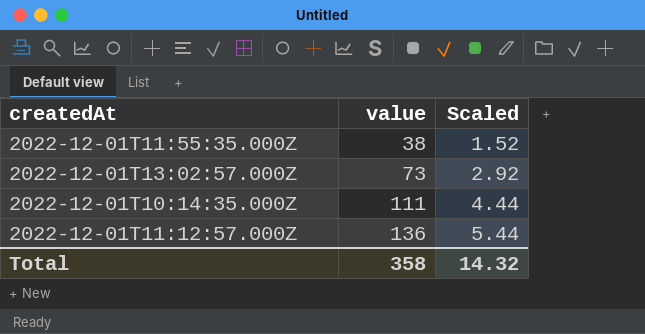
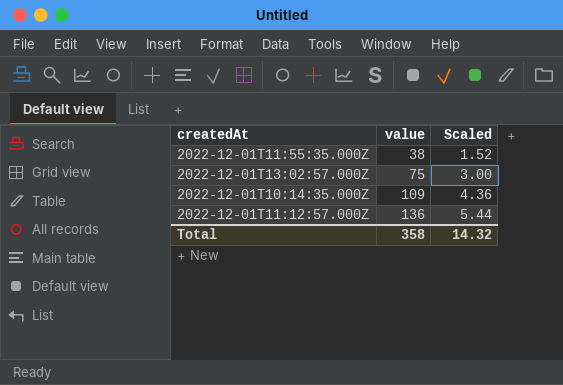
2022-12-01T13:02:57.000Z | value: 73 -> 75
2022-12-01T13:02:57.000Z | Scaled: 2.92 -> 3.00
2022-12-01T10:14:35.000Z | value: 111 -> 109
2022-12-01T10:14:35.000Z | Scaled: 4.44 -> 4.36

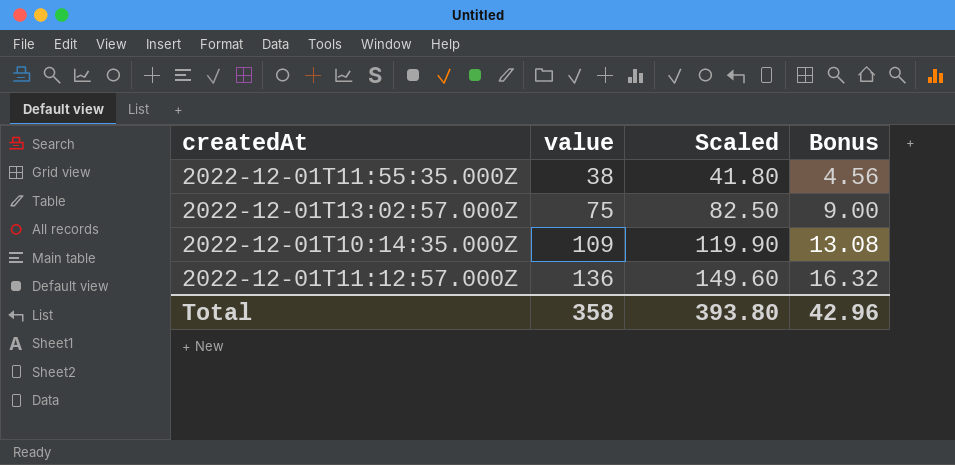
column Scaled | formula: [value] * 0.04 -> [value] * 1.1
column Bonus | formula: none -> [value] * 0.12
Total | Scaled: 14.32 -> 393.80

